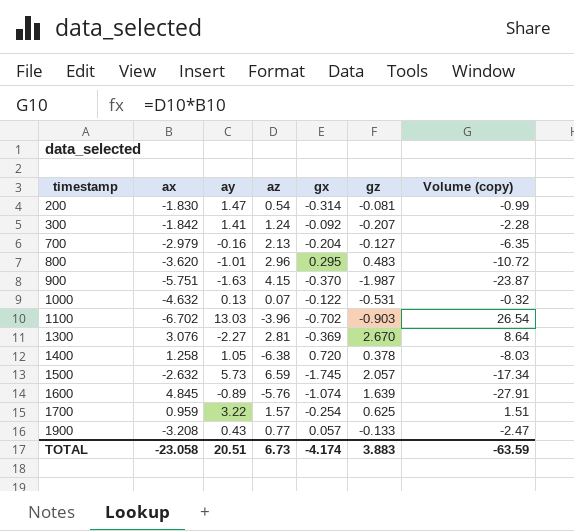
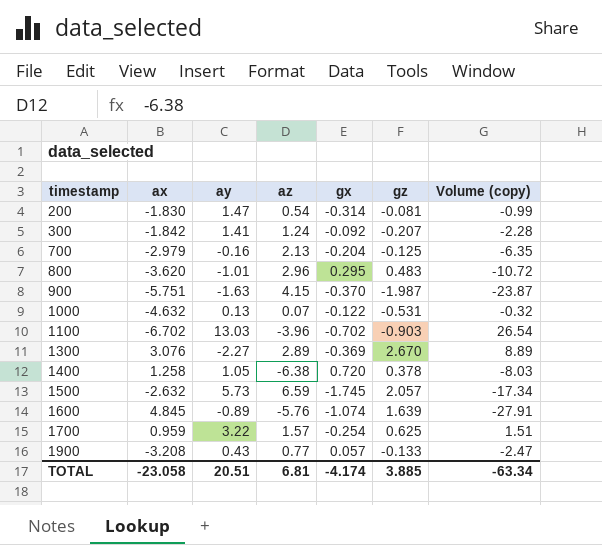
700 | gz: -0.127 -> -0.125
1300 | az: 2.81 -> 2.89
1300 | Volume (copy): 8.64 -> 8.89
TOTAL | az: 6.73 -> 6.81
TOTAL | gz: 3.883 -> 3.885
TOTAL | Volume (copy): -63.59 -> -63.34

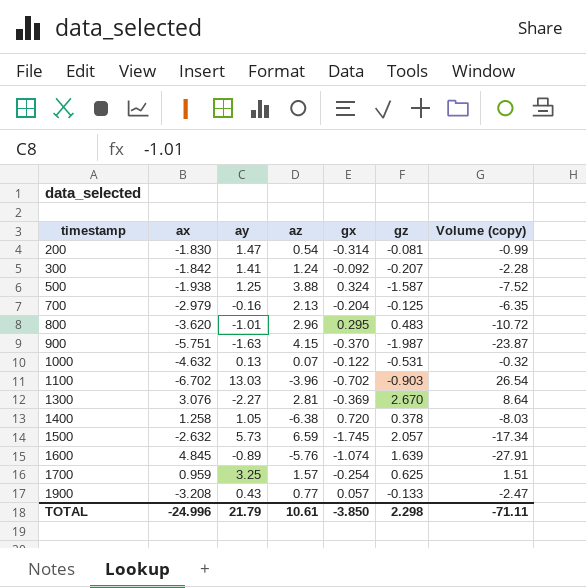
row 500: none -> -1.938 | 1.25 | 3.88 | 0.324 | -1.587 | -7.52
1300 | az: 2.89 -> 2.81
1300 | Volume (copy): 8.89 -> 8.64
1700 | ay: 3.22 -> 3.25
TOTAL | ax: -23.058 -> -24.996
TOTAL | ay: 20.51 -> 21.79
TOTAL | az: 6.81 -> 10.61
TOTAL | gx: -4.174 -> -3.850
TOTAL | gz: 3.885 -> 2.298
TOTAL | Volume (copy): -63.34 -> -71.11

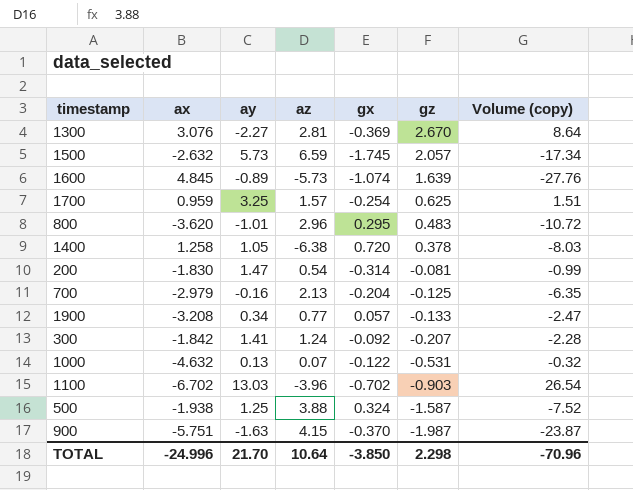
row order: timestamp ascending -> gz descending
1600 | az: -5.76 -> -5.73
1600 | Volume (copy): -27.91 -> -27.76
1900 | ay: 0.43 -> 0.34
TOTAL | ay: 21.79 -> 21.70
TOTAL | az: 10.61 -> 10.64
TOTAL | Volume (copy): -71.11 -> -70.96

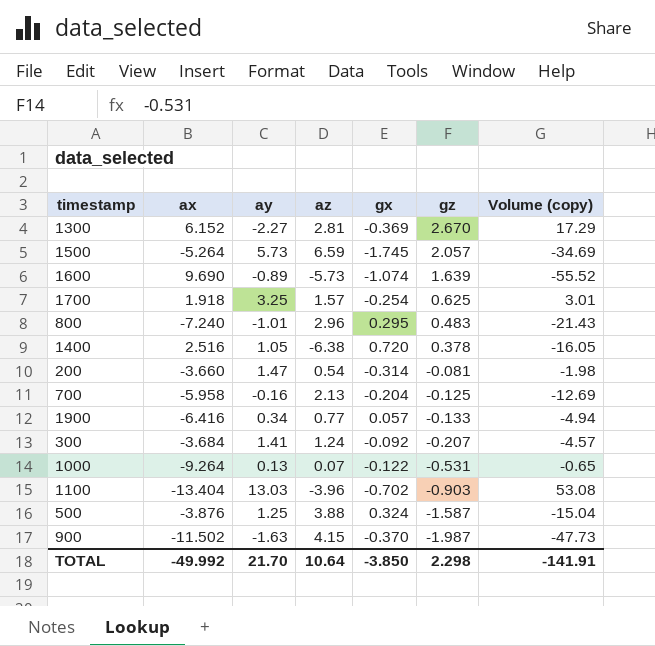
1300 | ax: 3.076 -> 6.152
1300 | Volume (copy): 8.64 -> 17.29
1500 | ax: -2.632 -> -5.264
1500 | Volume (copy): -17.34 -> -34.69
1600 | ax: 4.845 -> 9.690
1600 | Volume (copy): -27.76 -> -55.52
1700 | ax: 0.959 -> 1.918
1700 | Volume (copy): 1.51 -> 3.01
800 | ax: -3.620 -> -7.240
800 | Volume (copy): -10.72 -> -21.43
1400 | ax: 1.258 -> 2.516
1400 | Volume (copy): -8.03 -> -16.05
200 | ax: -1.830 -> -3.660
200 | Volume (copy): -0.99 -> -1.98
700 | ax: -2.979 -> -5.958
700 | Volume (copy): -6.35 -> -12.69
1900 | ax: -3.208 -> -6.416
1900 | Volume (copy): -2.47 -> -4.94
300 | ax: -1.842 -> -3.684
300 | Volume (copy): -2.28 -> -4.57
1000 | ax: -4.632 -> -9.264
1000 | Volume (copy): -0.32 -> -0.65
1100 | ax: -6.702 -> -13.404
1100 | Volume (copy): 26.54 -> 53.08
500 | ax: -1.938 -> -3.876
500 | Volume (copy): -7.52 -> -15.04
900 | ax: -5.751 -> -11.502
900 | Volume (copy): -23.87 -> -47.73
TOTAL | ax: -24.996 -> -49.992
TOTAL | Volume (copy): -70.96 -> -141.91

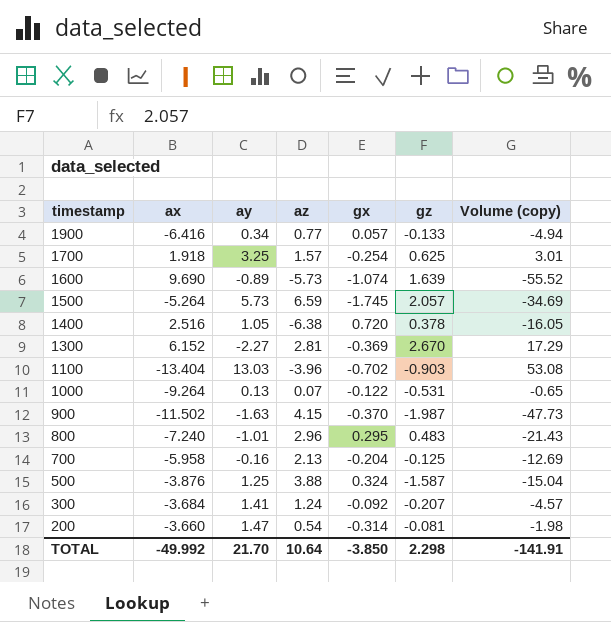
row order: gz descending -> timestamp descending

